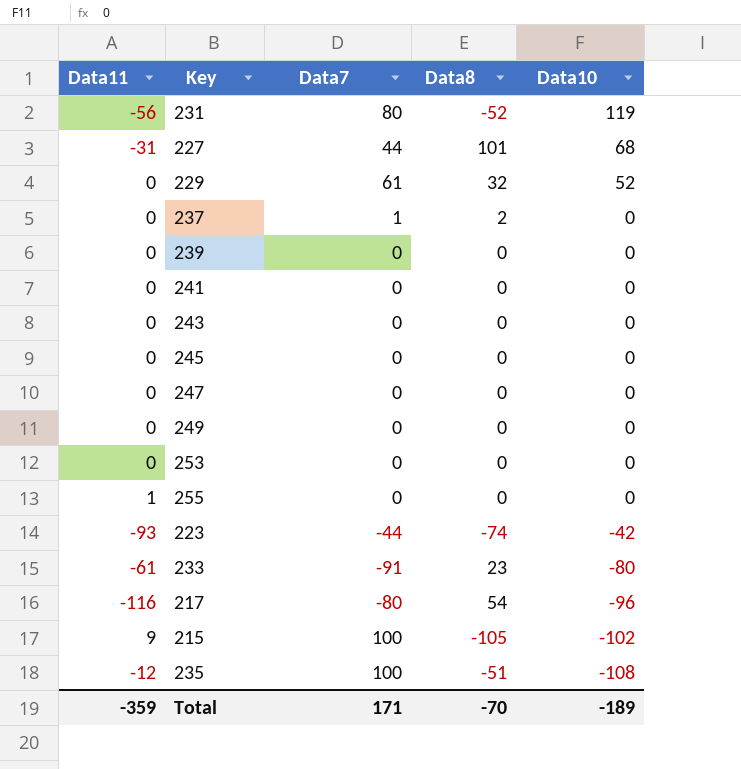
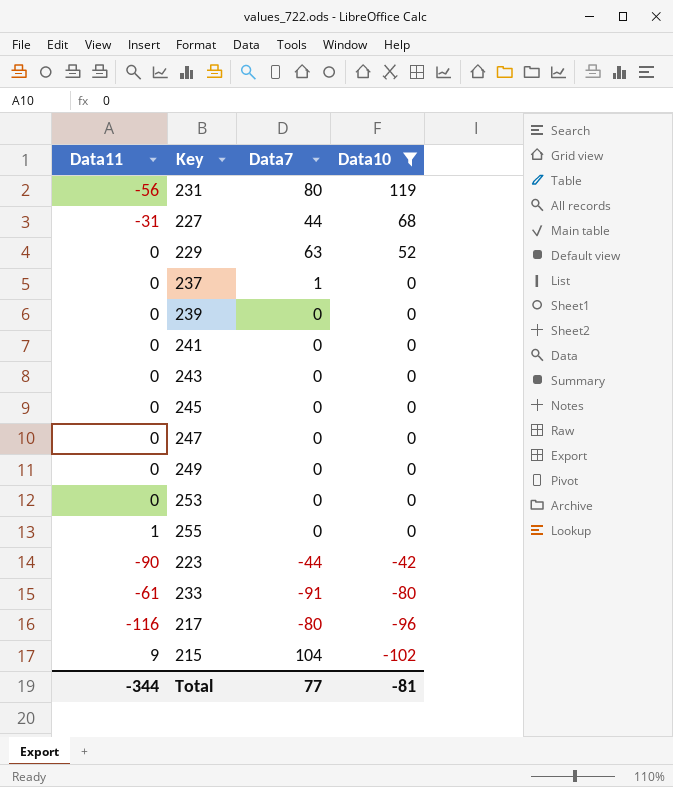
filter: none -> Data10 != -108
column Data8 | position: 4 -> none
229 | Data7: 61 -> 63
223 | Data11: -93 -> -90
215 | Data7: 100 -> 104
Total | Data11: -359 -> -344
Total | Data7: 171 -> 77
Total | Data10: -189 -> -81

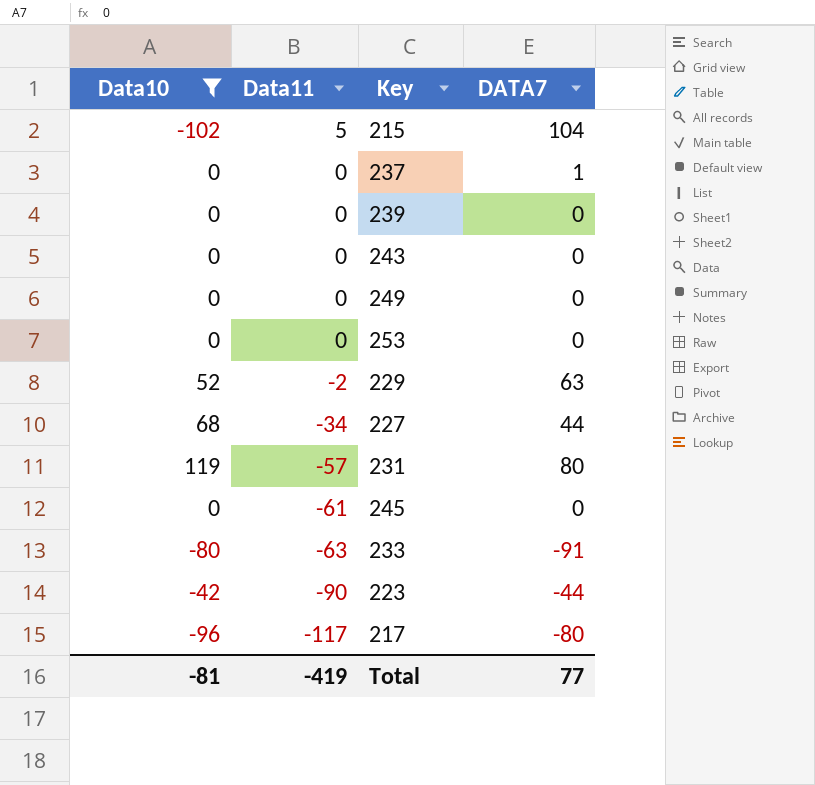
row order: Data10 descending -> Data11 descending
column Data10 | position: 4 -> 1
column name: Data7 -> DATA7
row 241: 0 | 0 | 0 -> none
row 247: 0 | 0 | 0 -> none
row 255: 1 | 0 | 0 -> none
215 | Data11: 9 -> 5
229 | Data11: 0 -> -2
227 | Data11: -31 -> -34
231 | Data11: -56 -> -57
245 | Data11: 0 -> -61
233 | Data11: -61 -> -63
217 | Data11: -116 -> -117
Total | Data11: -344 -> -419

